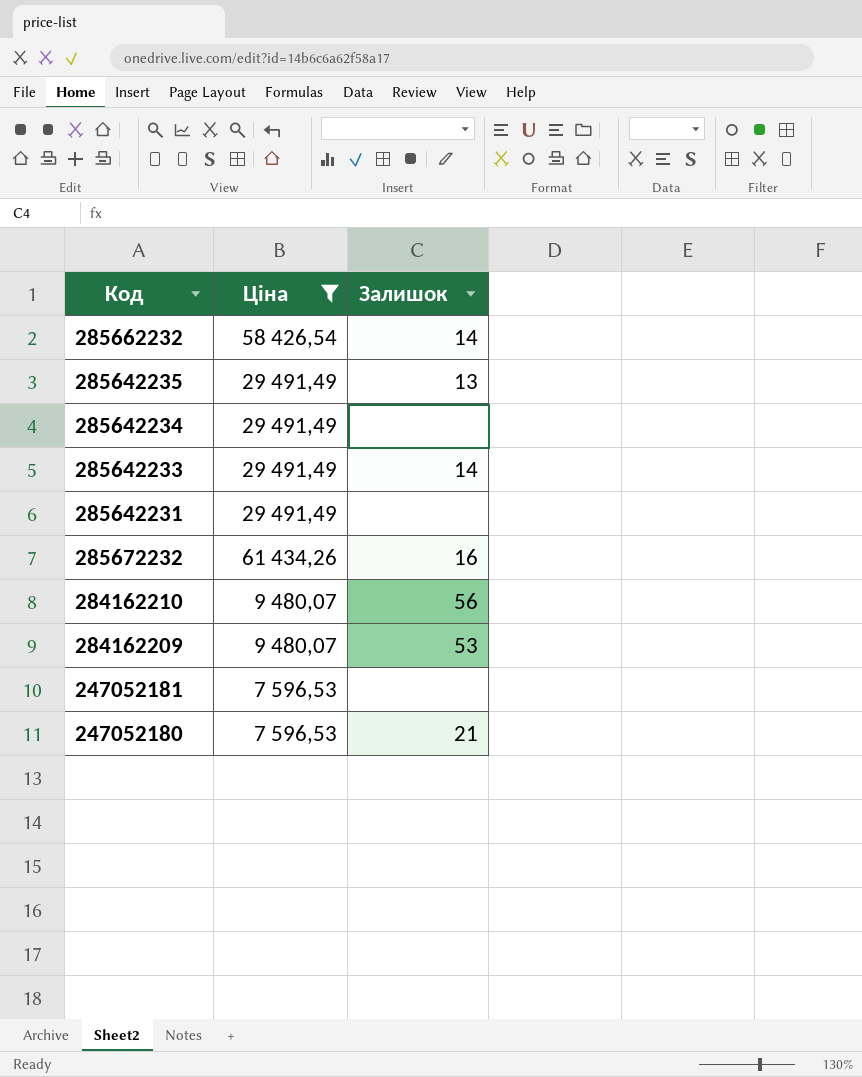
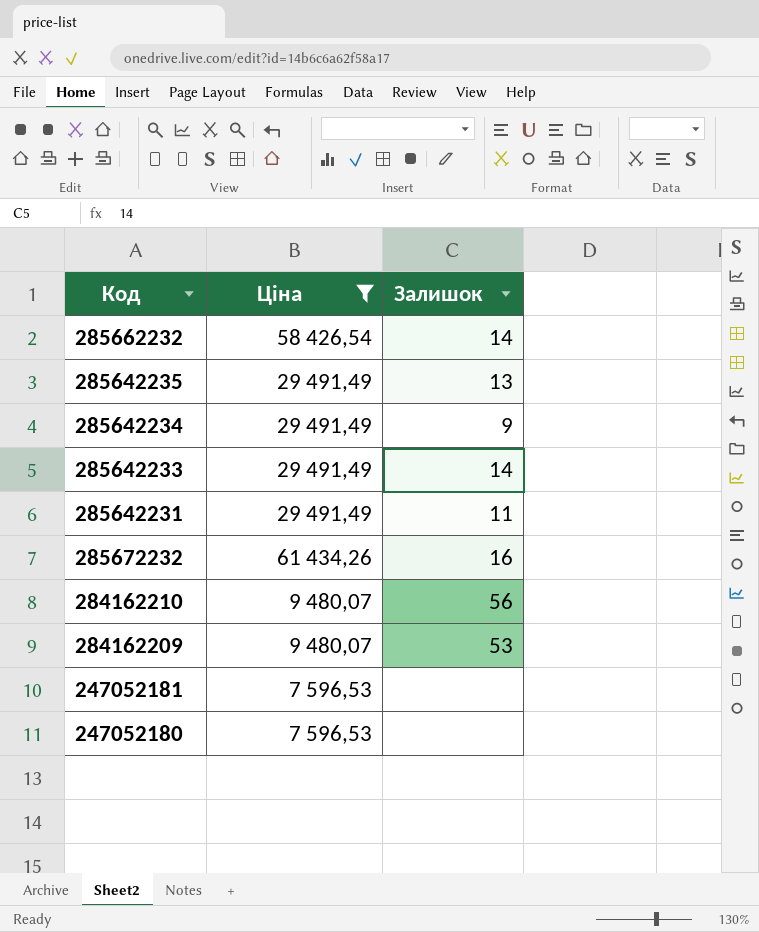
285642234 | Залишок: none -> 9
285642231 | Залишок: none -> 11
247052180 | Залишок: 21 -> none

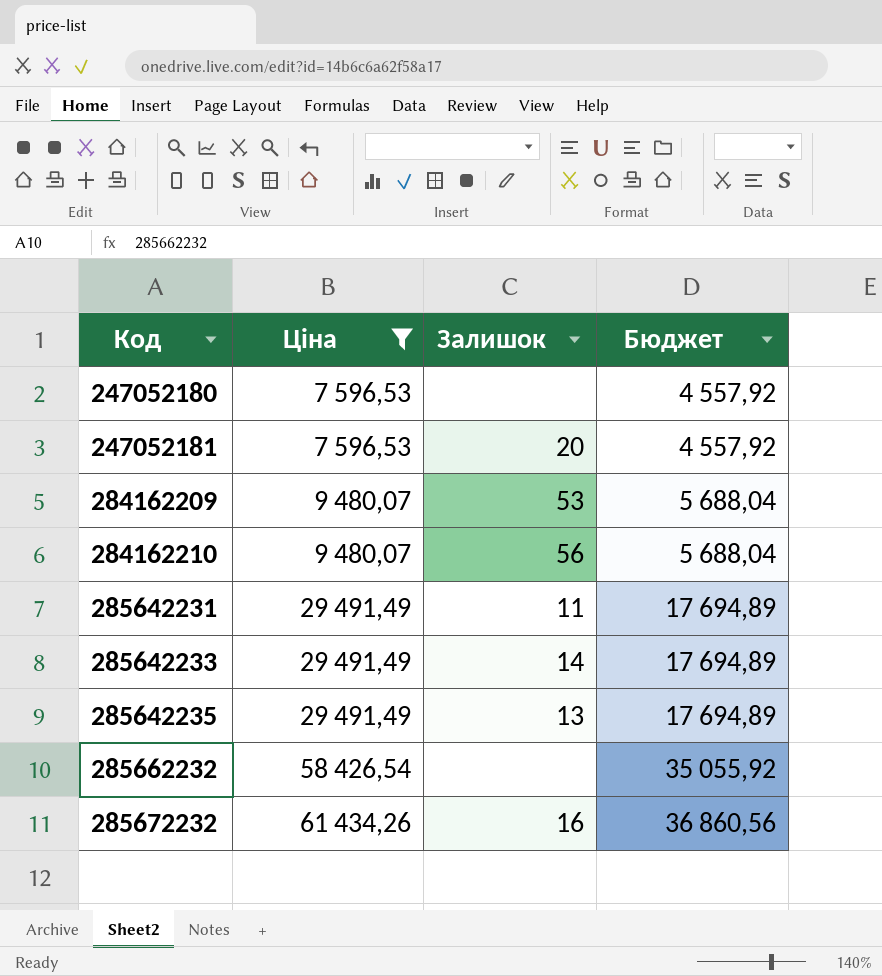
row order: none -> Код ascending
column Бюджет | formula: none -> [Ціна] * 0,6
row 285642234: 29 491,49 | 9 -> none
247052181 | Залишок: none -> 20
285662232 | Залишок: 14 -> none

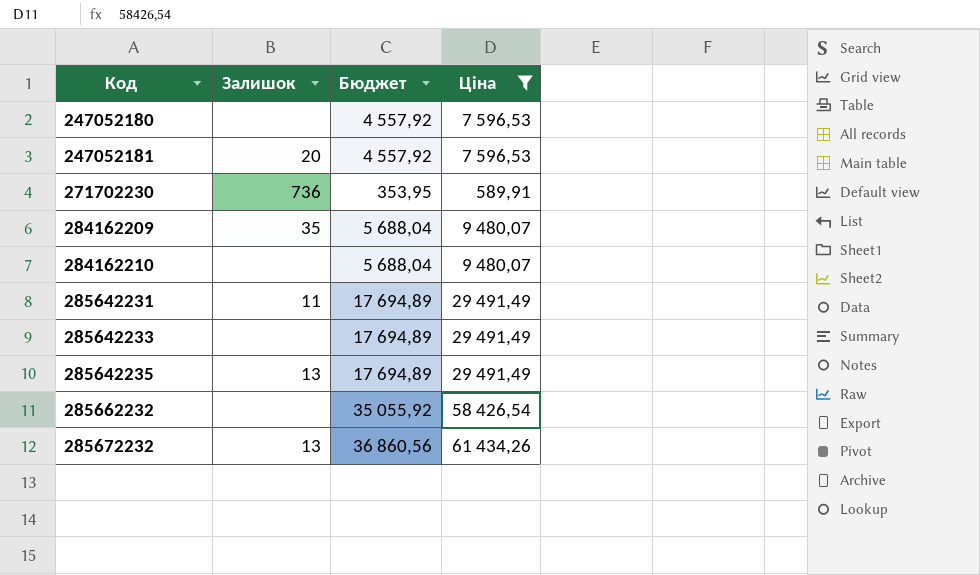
column Ціна | position: 2 -> 4
row 271702230: none -> 736 | 353,95 | 589,91
284162209 | Залишок: 53 -> 35
284162210 | Залишок: 56 -> none
285642233 | Залишок: 14 -> none
285672232 | Залишок: 16 -> 13

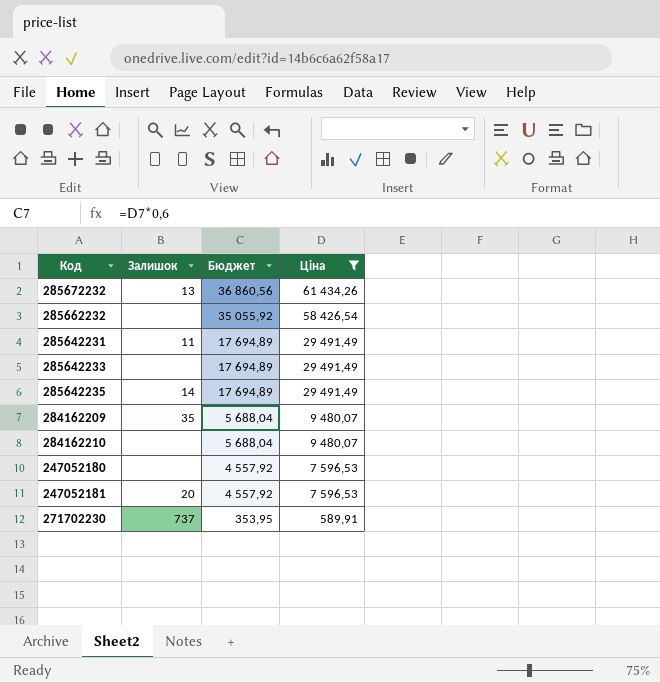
row order: Код ascending -> Бюджет descending
285642235 | Залишок: 13 -> 14
271702230 | Залишок: 736 -> 737

